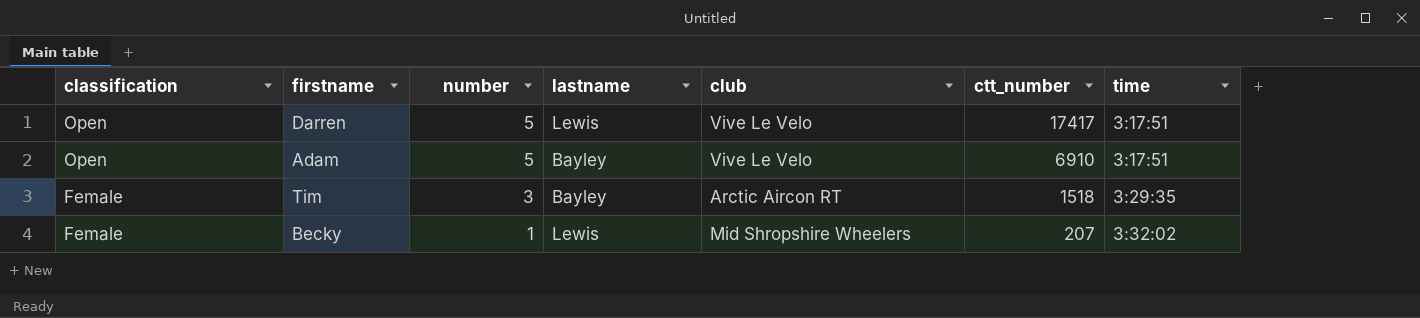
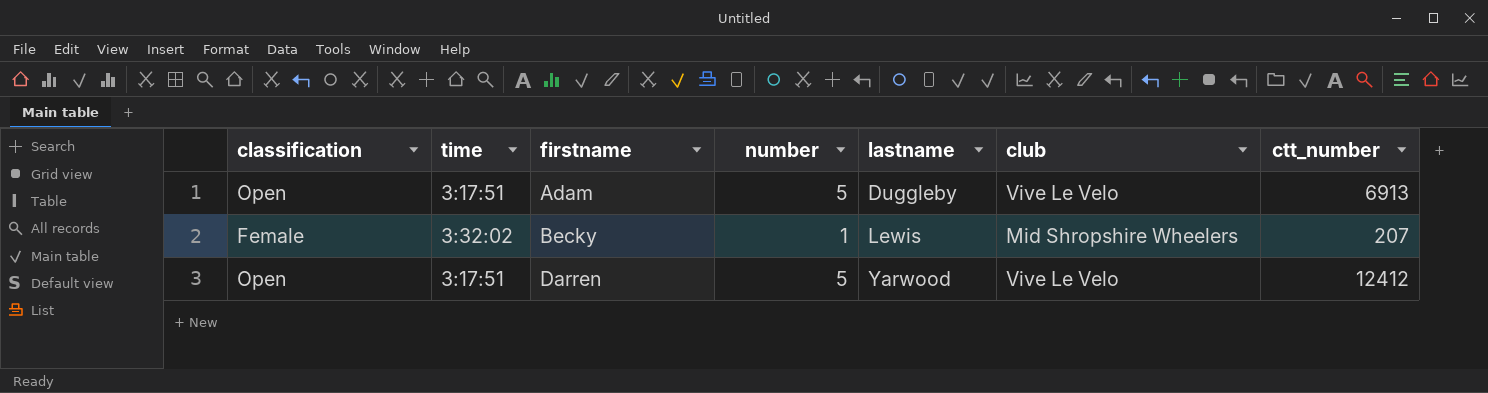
row order: classification descending -> firstname ascending
column time | position: 7 -> 2
row Tim: Female | 3 | Bayley | Arctic Aircon RT | 1518 | 3:29:35 -> none
Adam | lastname: Bayley -> Duggleby
Adam | ctt_number: 6910 -> 6913
Darren | lastname: Lewis -> Yarwood
Darren | ctt_number: 17417 -> 12412

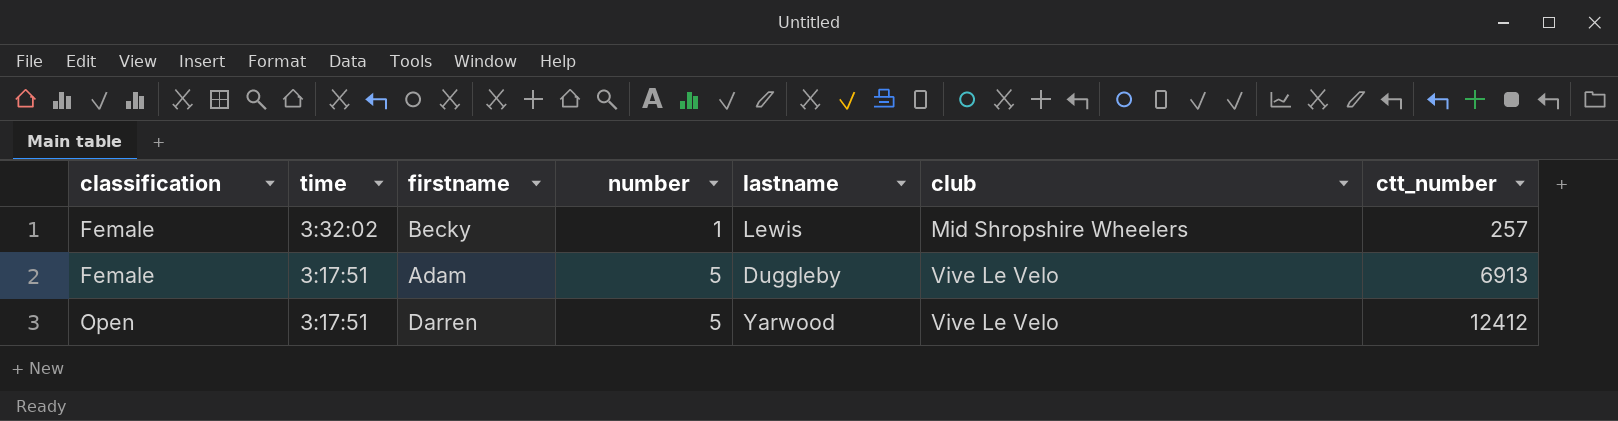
row order: firstname ascending -> classification ascending
Becky | ctt_number: 207 -> 257
Adam | classification: Open -> Female

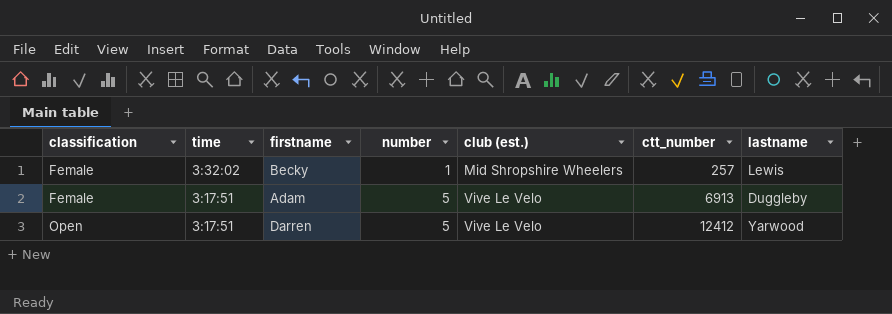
column name: club -> club (est.)
column lastname | position: 5 -> 7

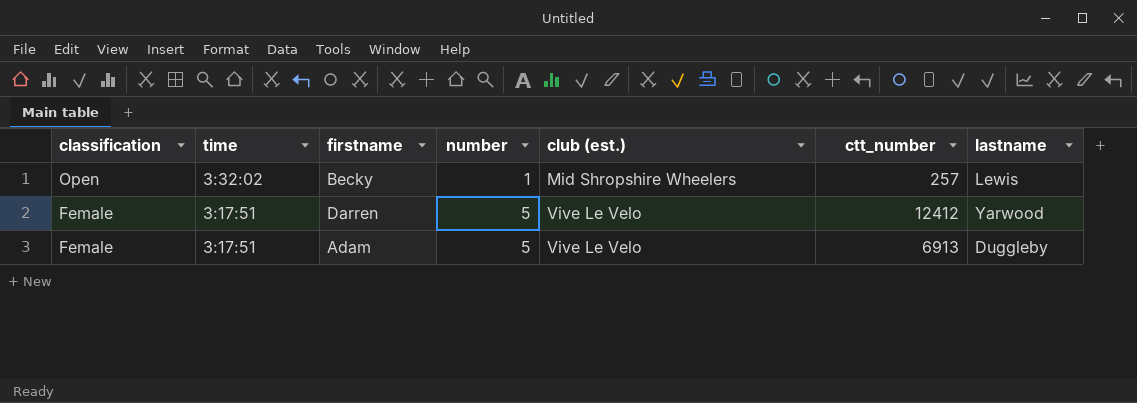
row order: classification ascending -> classification descending
Becky | classification: Female -> Open
Darren | classification: Open -> Female

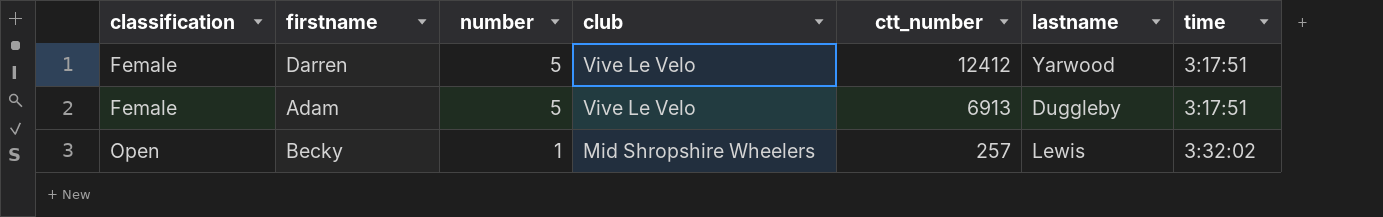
row order: classification descending -> classification ascending
column name: club (est.) -> club
column time | position: 2 -> 7

